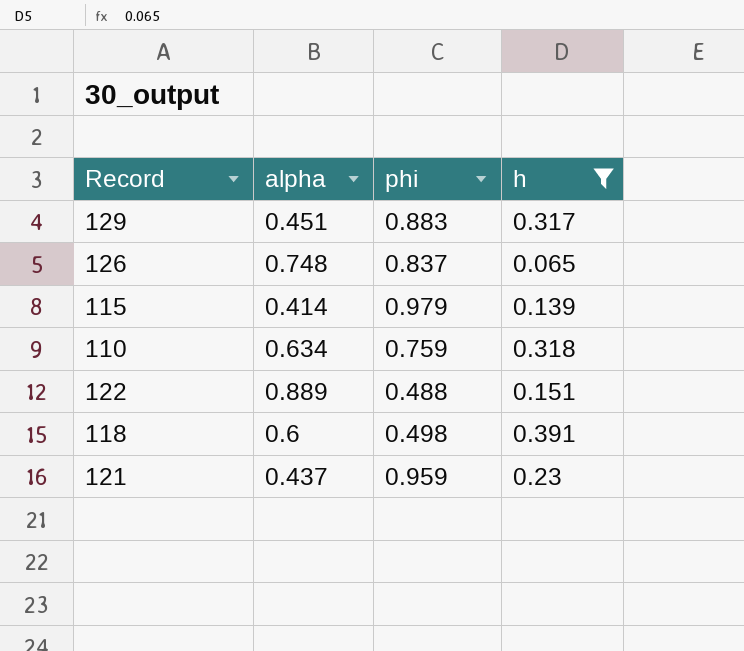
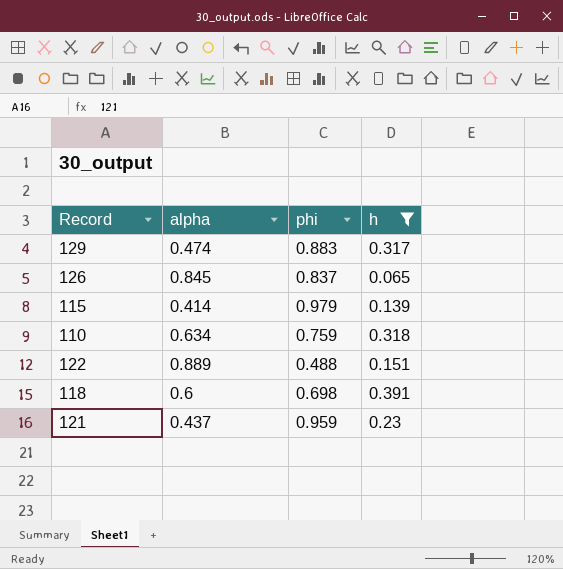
129 | alpha: 0.451 -> 0.474
126 | alpha: 0.748 -> 0.845
118 | phi: 0.498 -> 0.698

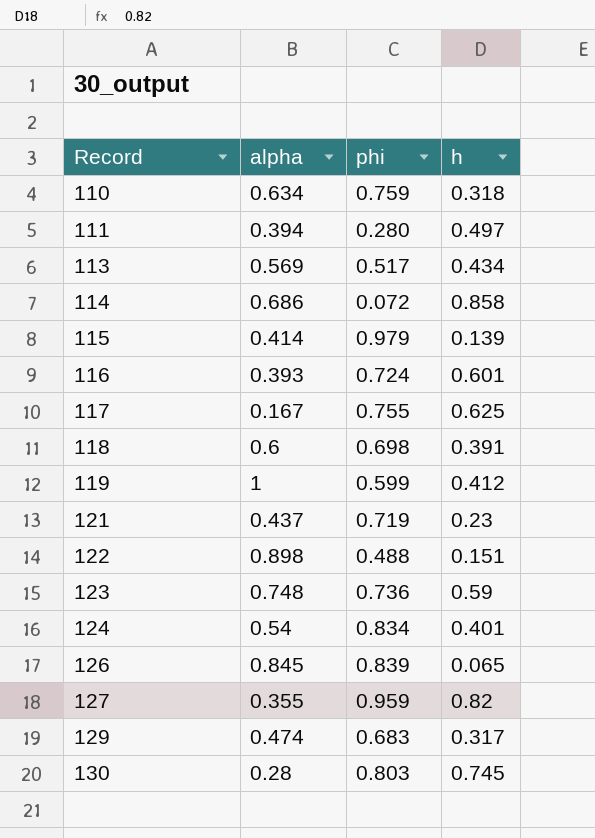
filter: h <= 0.391 -> none
row order: none -> Record ascending
121 | phi: 0.959 -> 0.719
122 | alpha: 0.889 -> 0.898
126 | phi: 0.837 -> 0.839
129 | phi: 0.883 -> 0.683

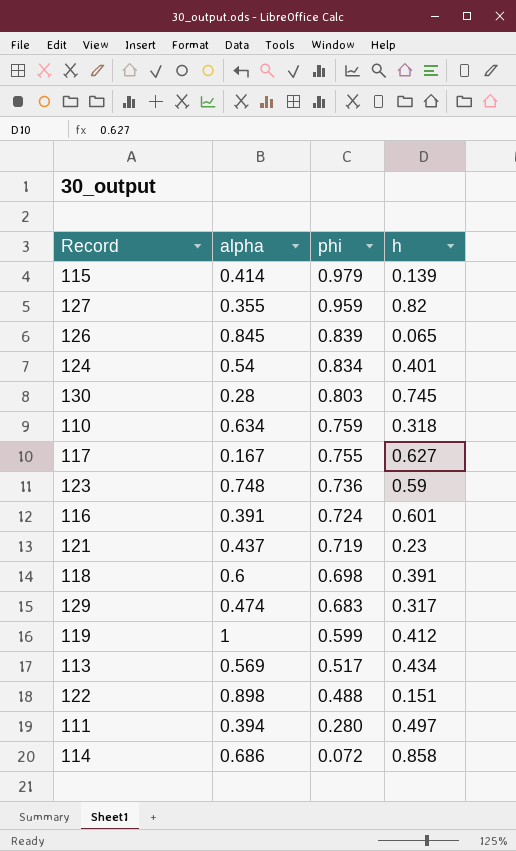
row order: Record ascending -> phi descending
117 | h: 0.625 -> 0.627
116 | alpha: 0.393 -> 0.391

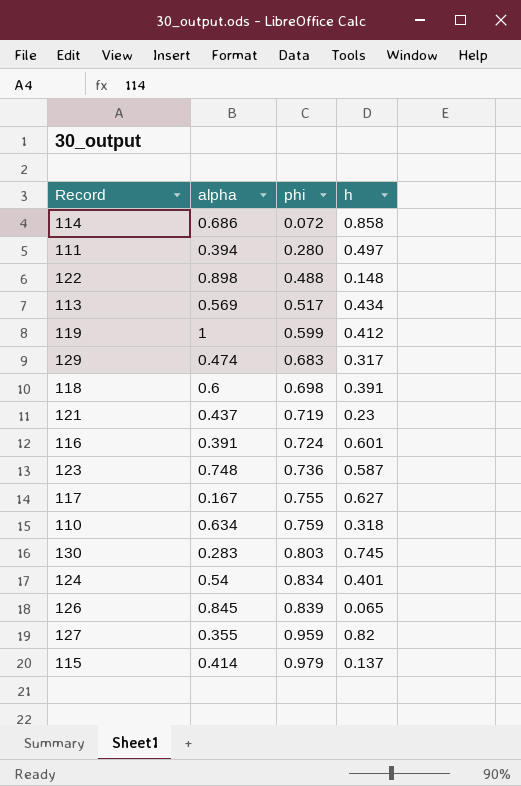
row order: phi descending -> phi ascending
122 | h: 0.151 -> 0.148
123 | h: 0.59 -> 0.587
130 | alpha: 0.28 -> 0.283
115 | h: 0.139 -> 0.137

